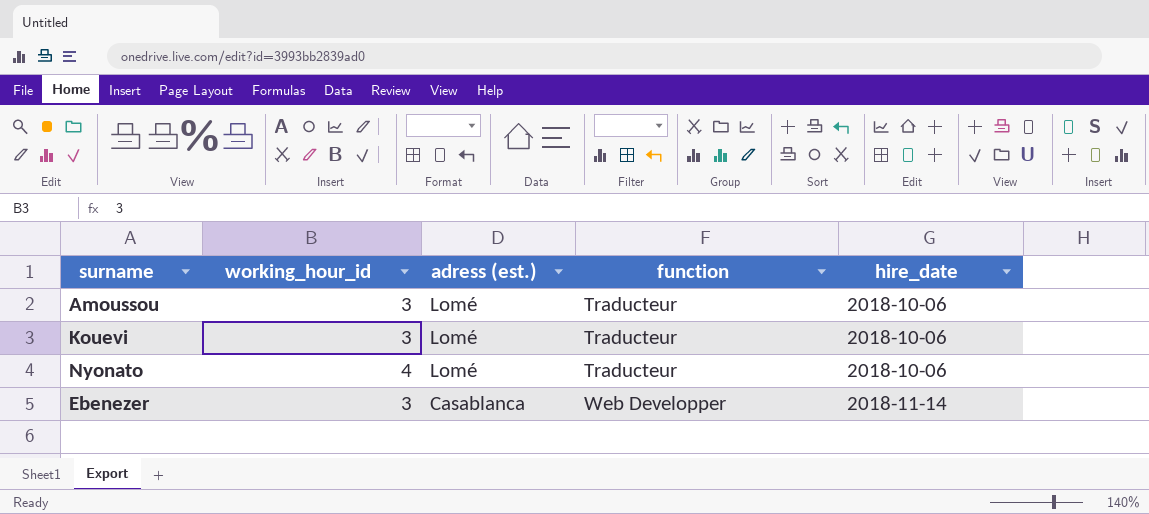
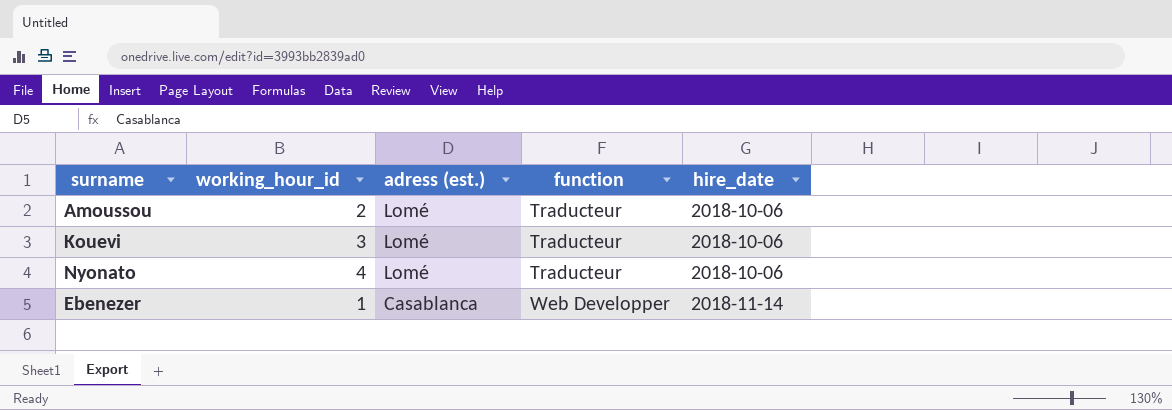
Amoussou | working_hour_id: 3 -> 2
Ebenezer | working_hour_id: 3 -> 1

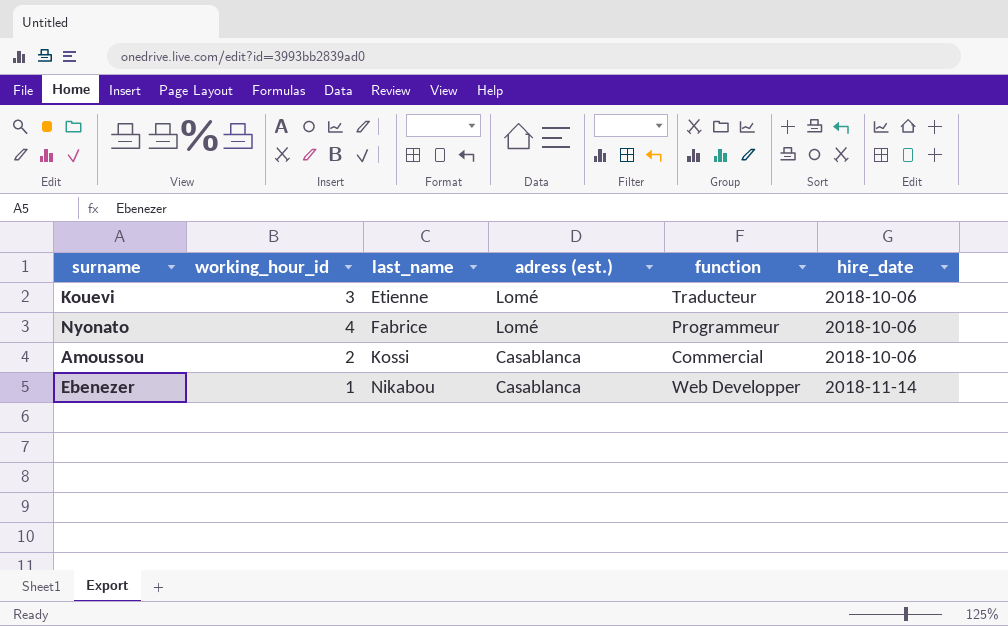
row order: adress (est.) descending -> last_name ascending
column last_name | position: none -> 3
Nyonato | function: Traducteur -> Programmeur
Amoussou | adress (est.): Lomé -> Casablanca
Amoussou | function: Traducteur -> Commercial

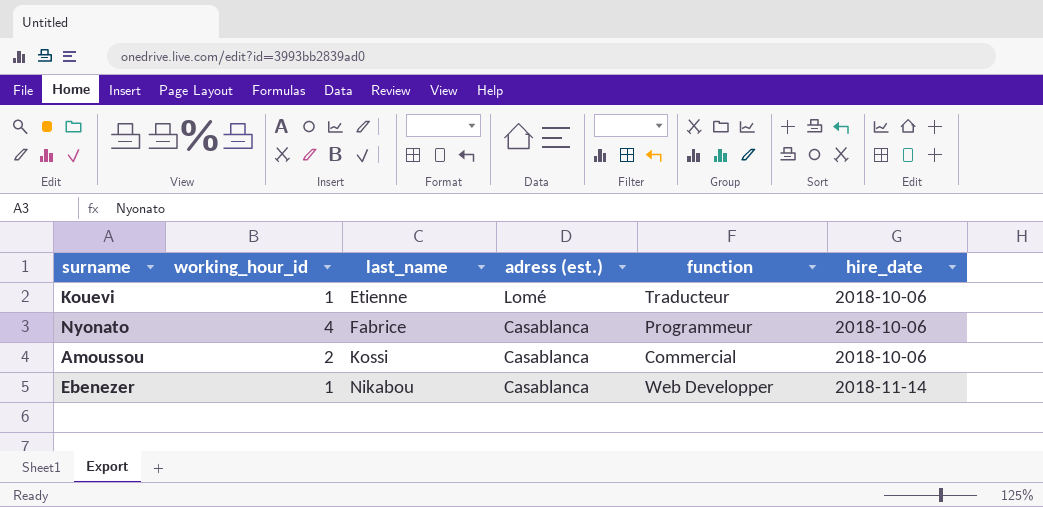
Kouevi | working_hour_id: 3 -> 1
Nyonato | adress (est.): Lomé -> Casablanca

